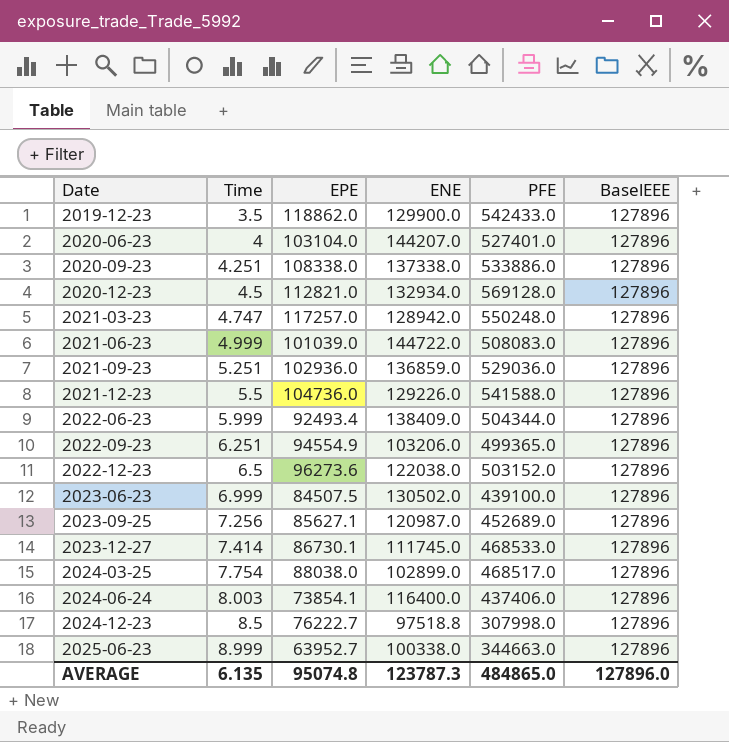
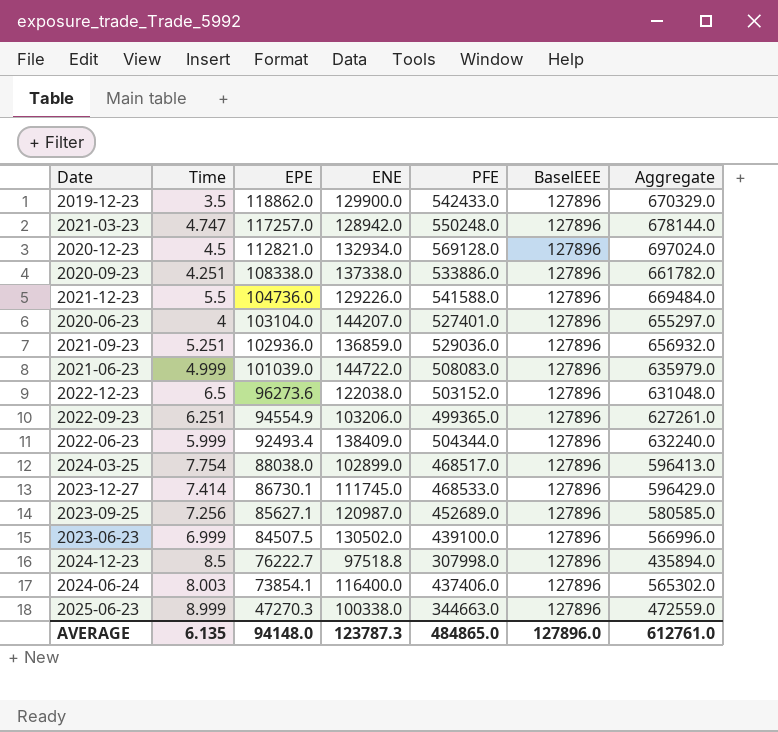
row order: Date ascending -> EPE descending
column Aggregate | formula: none -> [PFE] + [BaselEEE]
2025-06-23 | EPE: 63952.7 -> 47270.3
AVERAGE | EPE: 95074.8 -> 94148.0

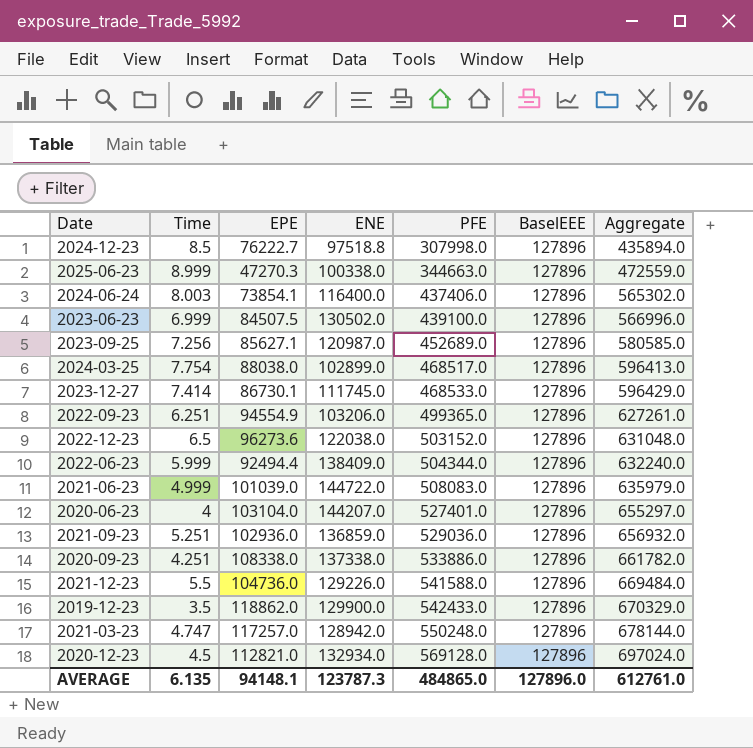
row order: EPE descending -> PFE ascending
2022-06-23 | EPE: 92493.4 -> 92494.4
AVERAGE | EPE: 94148.0 -> 94148.1

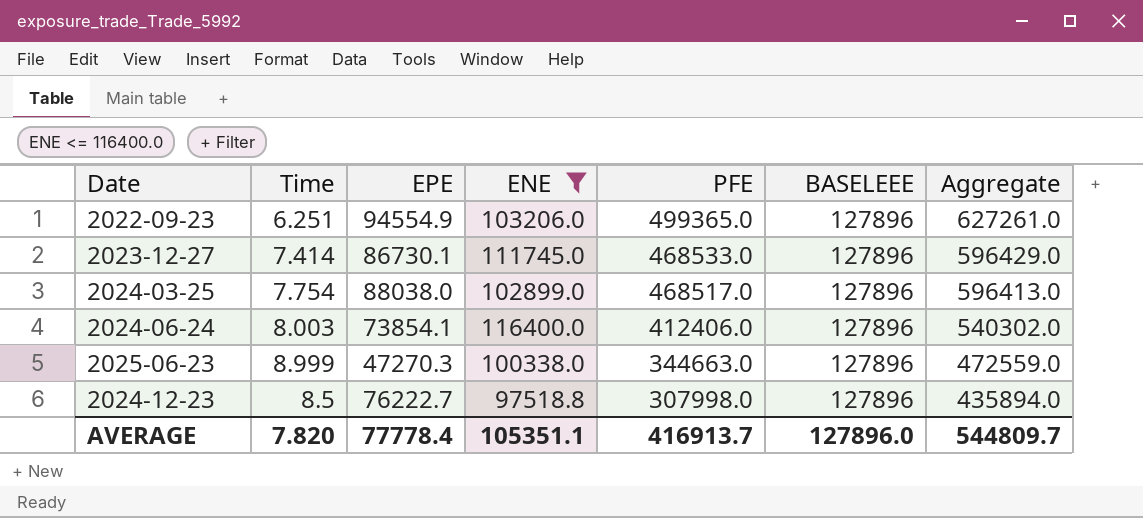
filter: none -> ENE <= 116400.0
row order: PFE ascending -> PFE descending
column name: BaselEEE -> BASELEEE
2024-06-24 | PFE: 437406.0 -> 412406.0
2024-06-24 | Aggregate: 565302.0 -> 540302.0
AVERAGE | Time: 6.135 -> 7.820
AVERAGE | EPE: 94148.1 -> 77778.4
AVERAGE | ENE: 123787.3 -> 105351.1
AVERAGE | PFE: 484865.0 -> 416913.7
AVERAGE | Aggregate: 612761.0 -> 544809.7

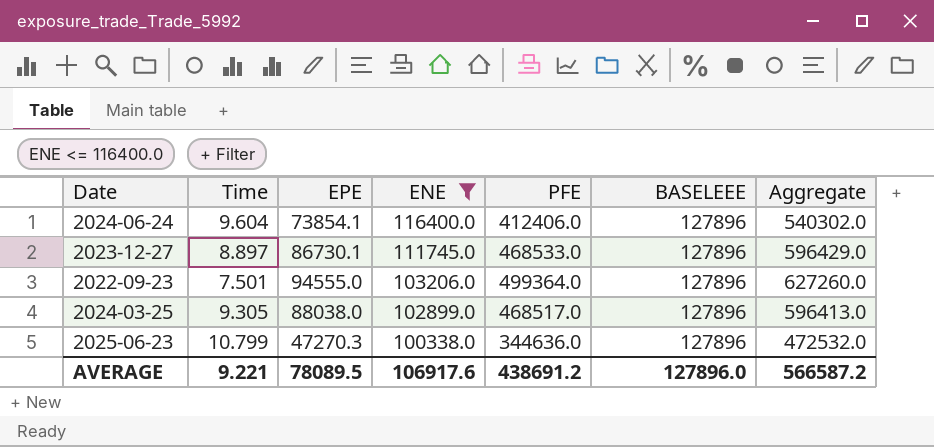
row order: PFE descending -> ENE descending
row 2024-12-23: 8.5 | 76222.7 | 97518.8 | 307998.0 | 127896 | 435894.0 -> none
2024-06-24 | Time: 8.003 -> 9.604
2023-12-27 | Time: 7.414 -> 8.897
2022-09-23 | Time: 6.251 -> 7.501
2022-09-23 | EPE: 94554.9 -> 94555.0
2022-09-23 | PFE: 499365.0 -> 499364.0
2022-09-23 | Aggregate: 627261.0 -> 627260.0
2024-03-25 | Time: 7.754 -> 9.305
2025-06-23 | Time: 8.999 -> 10.799
2025-06-23 | PFE: 344663.0 -> 344636.0
2025-06-23 | Aggregate: 472559.0 -> 472532.0
AVERAGE | Time: 7.820 -> 9.221
AVERAGE | EPE: 77778.4 -> 78089.5
AVERAGE | ENE: 105351.1 -> 106917.6
AVERAGE | PFE: 416913.7 -> 438691.2
AVERAGE | Aggregate: 544809.7 -> 566587.2

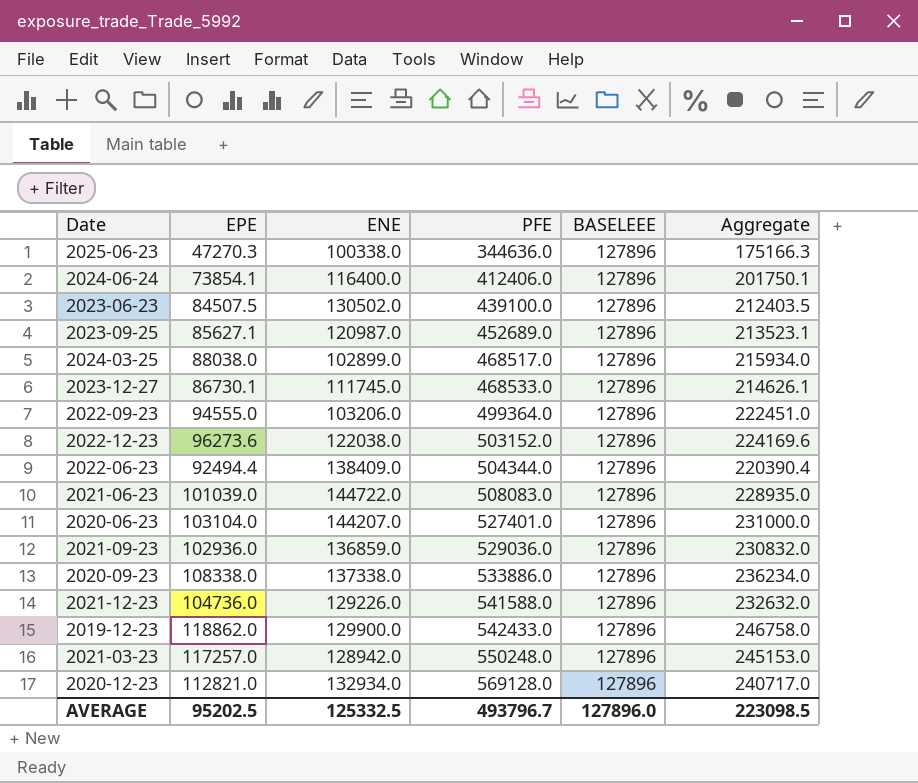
filter: ENE <= 116400.0 -> none
row order: ENE descending -> PFE ascending
column Time | position: 2 -> none
column Aggregate | formula: [PFE] + [BASELEEE] -> [EPE] + [BASELEEE]
AVERAGE | EPE: 78089.5 -> 95202.5
AVERAGE | ENE: 106917.6 -> 125332.5
AVERAGE | PFE: 438691.2 -> 493796.7
AVERAGE | Aggregate: 566587.2 -> 223098.5

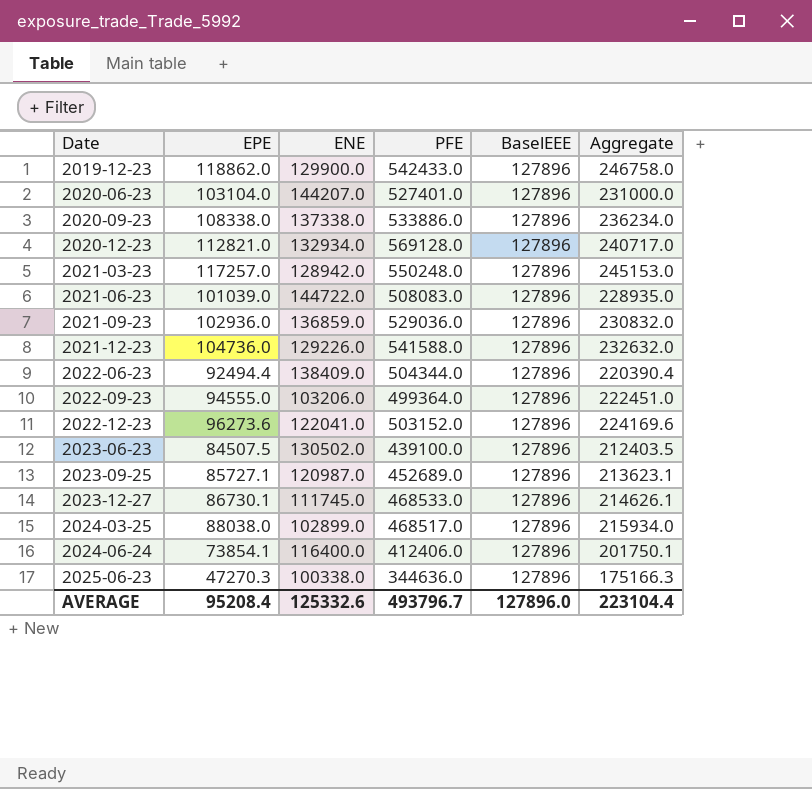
row order: PFE ascending -> Date ascending
column name: BASELEEE -> BaselEEE
2022-12-23 | ENE: 122038.0 -> 122041.0
2023-09-25 | EPE: 85627.1 -> 85727.1
2023-09-25 | Aggregate: 213523.1 -> 213623.1
AVERAGE | EPE: 95202.5 -> 95208.4
AVERAGE | ENE: 125332.5 -> 125332.6
AVERAGE | Aggregate: 223098.5 -> 223104.4

